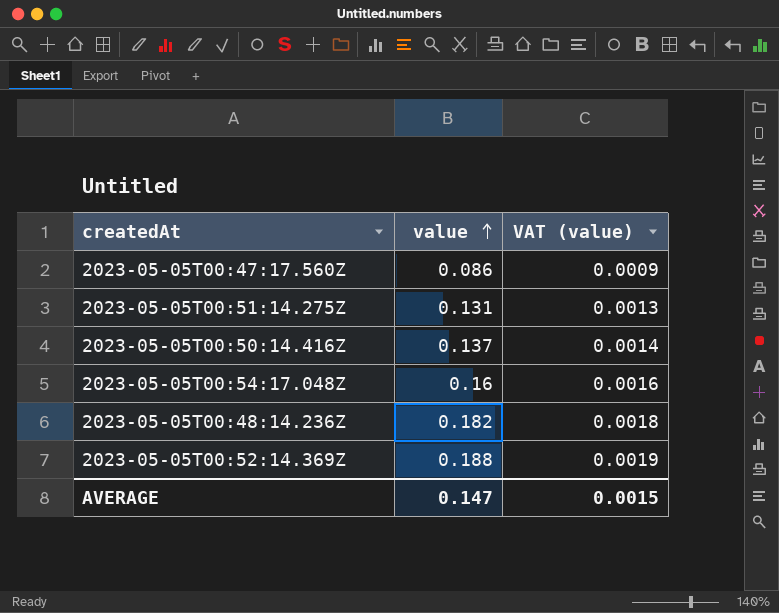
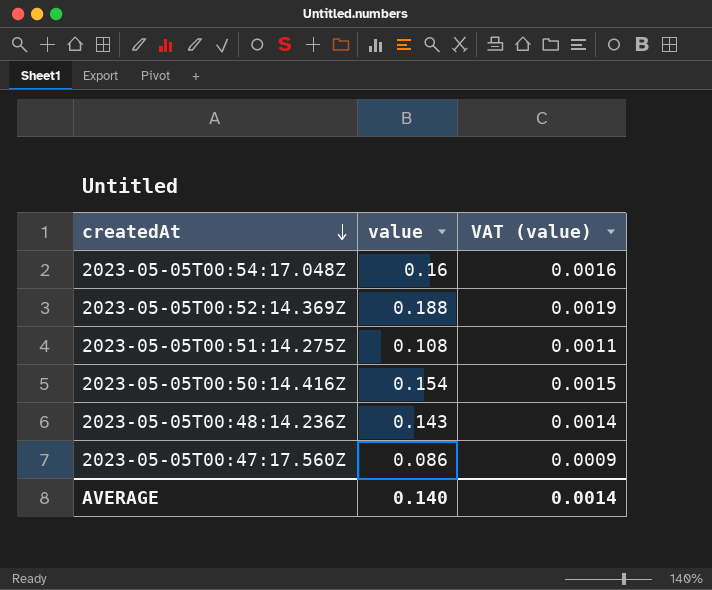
row order: value ascending -> createdAt descending
2023-05-05T00:51:14.275Z | value: 0.131 -> 0.108
2023-05-05T00:51:14.275Z | VAT (value): 0.0013 -> 0.0011
2023-05-05T00:50:14.416Z | value: 0.137 -> 0.154
2023-05-05T00:50:14.416Z | VAT (value): 0.0014 -> 0.0015
2023-05-05T00:48:14.236Z | value: 0.182 -> 0.143
2023-05-05T00:48:14.236Z | VAT (value): 0.0018 -> 0.0014
AVERAGE | value: 0.147 -> 0.140
AVERAGE | VAT (value): 0.0015 -> 0.0014

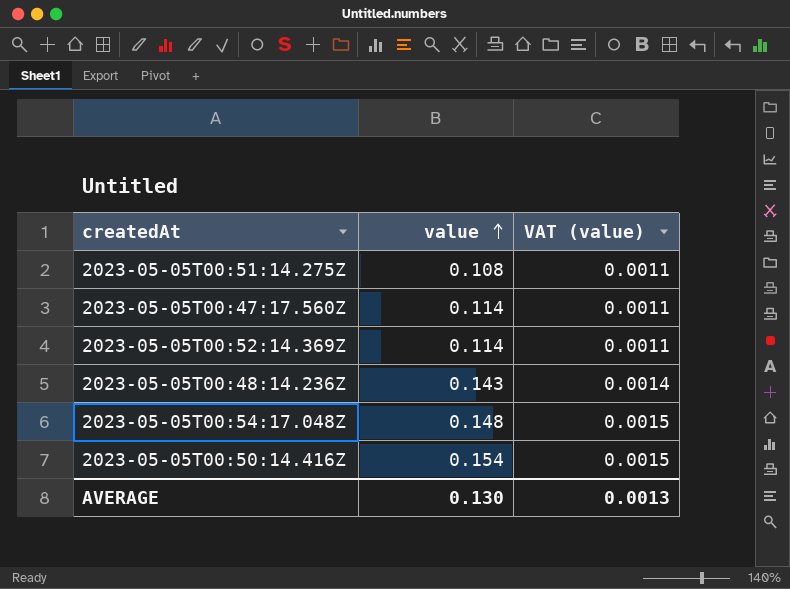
row order: createdAt descending -> value ascending
2023-05-05T00:47:17.560Z | value: 0.086 -> 0.114
2023-05-05T00:47:17.560Z | VAT (value): 0.0009 -> 0.0011
2023-05-05T00:52:14.369Z | value: 0.188 -> 0.114
2023-05-05T00:52:14.369Z | VAT (value): 0.0019 -> 0.0011
2023-05-05T00:54:17.048Z | value: 0.16 -> 0.148
2023-05-05T00:54:17.048Z | VAT (value): 0.0016 -> 0.0015
AVERAGE | value: 0.140 -> 0.130
AVERAGE | VAT (value): 0.0014 -> 0.0013

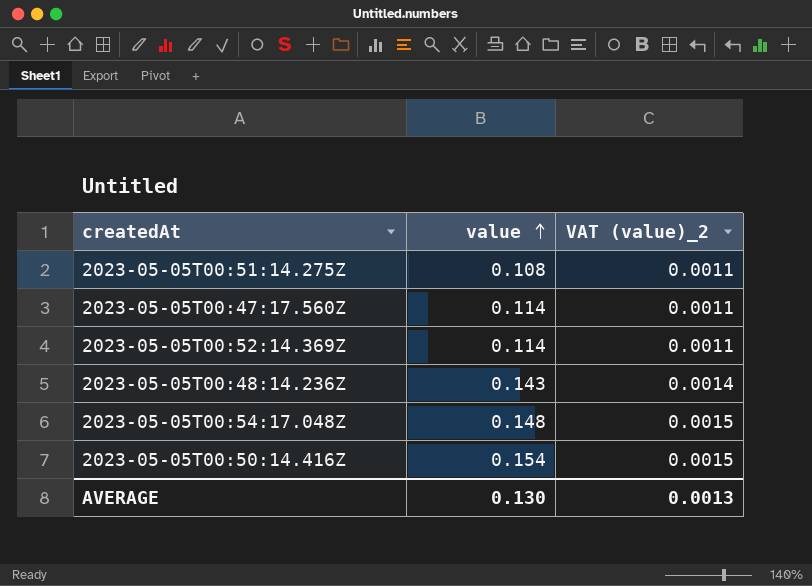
column name: VAT (value) -> VAT (value)_2

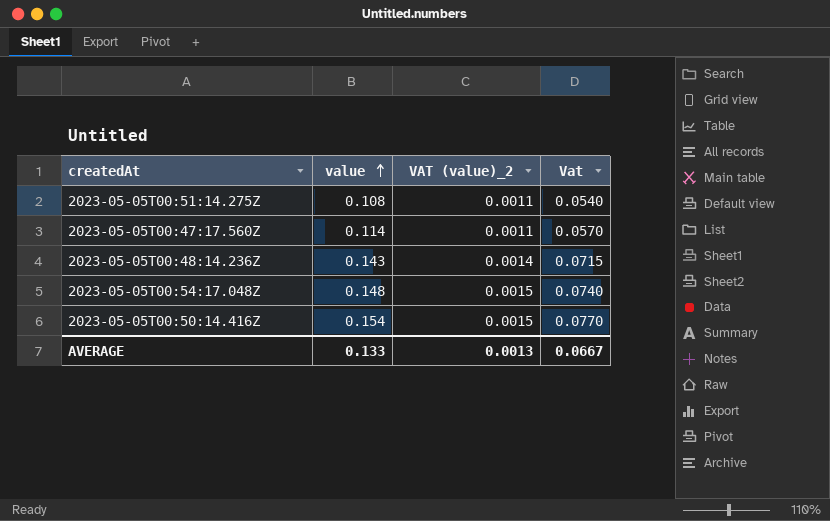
column Vat | formula: none -> [value] * 0.5
row 2023-05-05T00:52:14.369Z: 0.114 | 0.0011 -> none
AVERAGE | value: 0.130 -> 0.133

